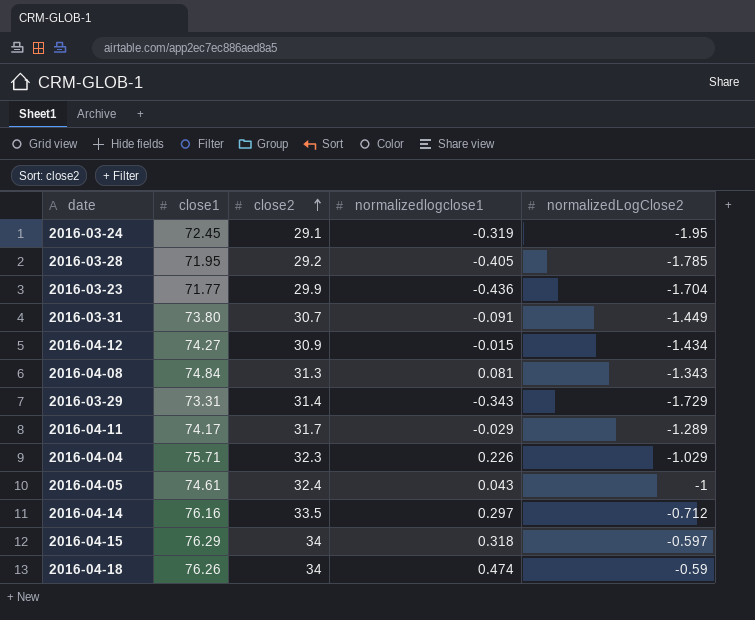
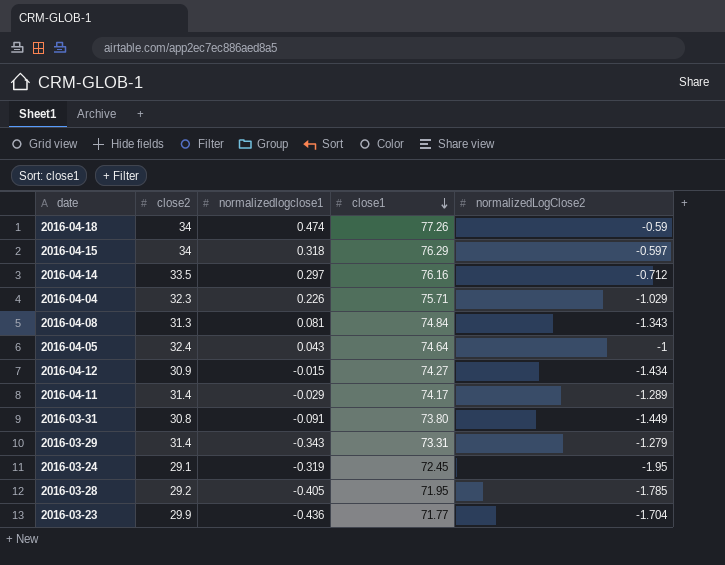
row order: close2 ascending -> close1 descending
column close1 | position: 2 -> 4
2016-04-18 | close1: 76.26 -> 77.26
2016-04-05 | close1: 74.61 -> 74.64
2016-04-11 | close2: 31.7 -> 31.4
2016-03-31 | close2: 30.7 -> 30.8
2016-03-29 | normalizedLogClose2: -1.729 -> -1.279

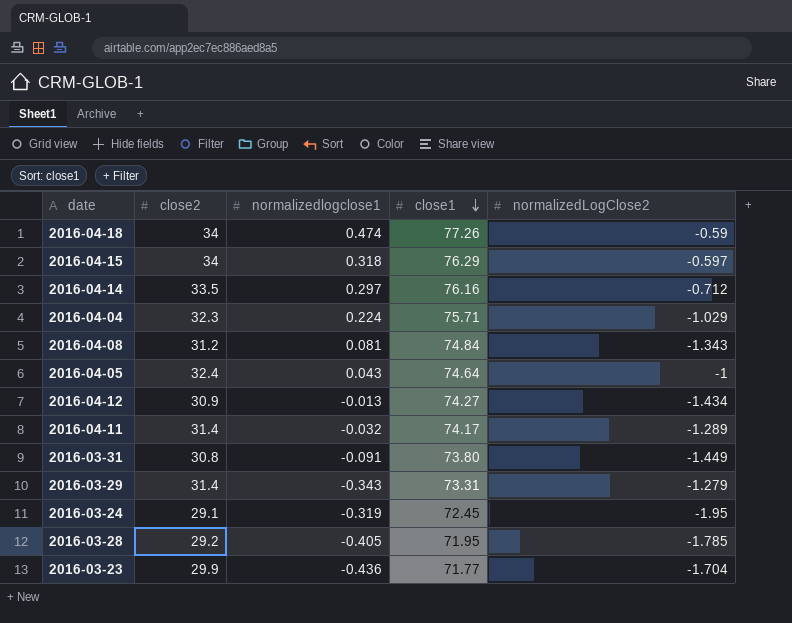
2016-04-04 | normalizedlogclose1: 0.226 -> 0.224
2016-04-08 | close2: 31.3 -> 31.2
2016-04-12 | normalizedlogclose1: -0.015 -> -0.013
2016-04-11 | normalizedlogclose1: -0.029 -> -0.032

